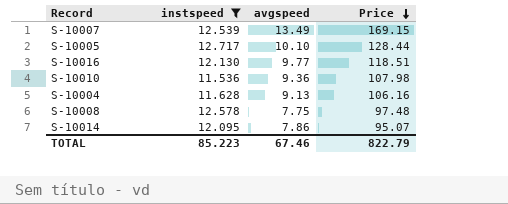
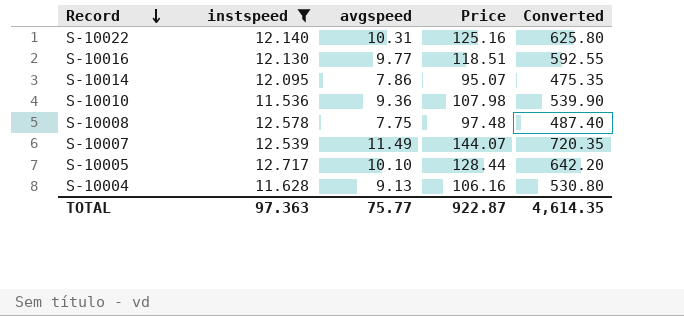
row order: Price descending -> Record descending
column Converted | formula: none -> [Price] * 5
row S-10022: none -> 12.140 | 10.31 | 125.16 | 625.80
S-10007 | avgspeed: 13.49 -> 11.49
S-10007 | Price: 169.15 -> 144.07
TOTAL | instspeed: 85.223 -> 97.363
TOTAL | avgspeed: 67.46 -> 75.77
TOTAL | Price: 822.79 -> 922.87

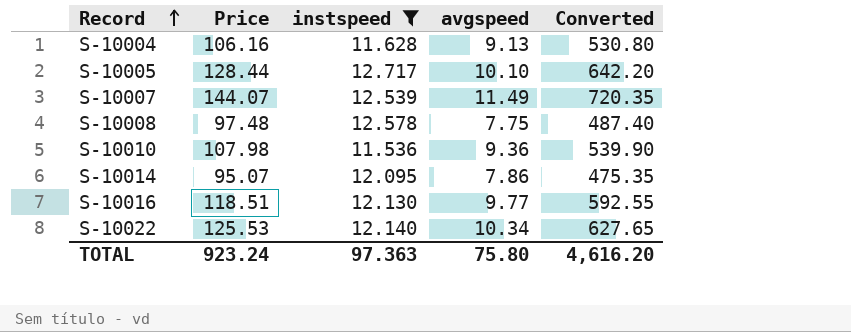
row order: Record descending -> Record ascending
column Price | position: 4 -> 2
S-10022 | Price: 125.16 -> 125.53
S-10022 | avgspeed: 10.31 -> 10.34
S-10022 | Converted: 625.80 -> 627.65
TOTAL | Price: 922.87 -> 923.24
TOTAL | avgspeed: 75.77 -> 75.80
TOTAL | Converted: 4,614.35 -> 4,616.20

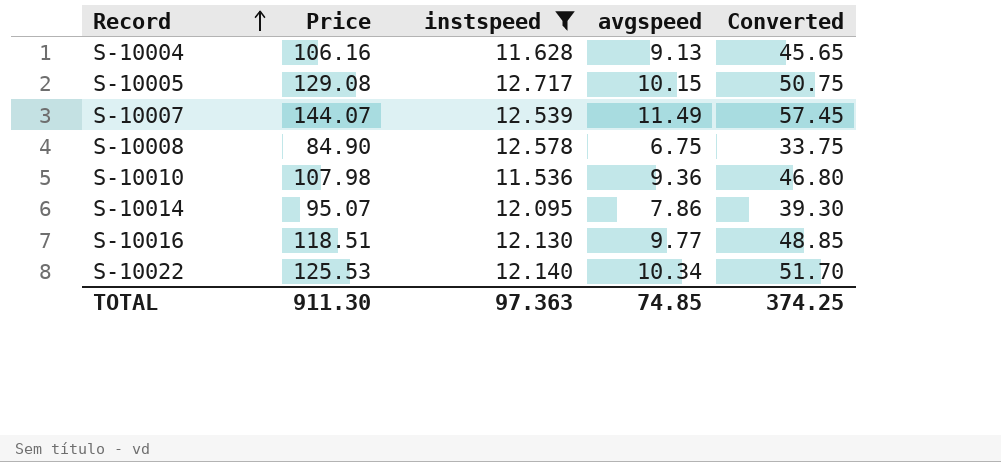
column Converted | formula: [Price] * 5 -> [avgspeed] * 5
S-10005 | Price: 128.44 -> 129.08
S-10005 | avgspeed: 10.10 -> 10.15
S-10008 | Price: 97.48 -> 84.90
S-10008 | avgspeed: 7.75 -> 6.75
TOTAL | Price: 923.24 -> 911.30
TOTAL | avgspeed: 75.80 -> 74.85
TOTAL | Converted: 4,616.20 -> 374.25

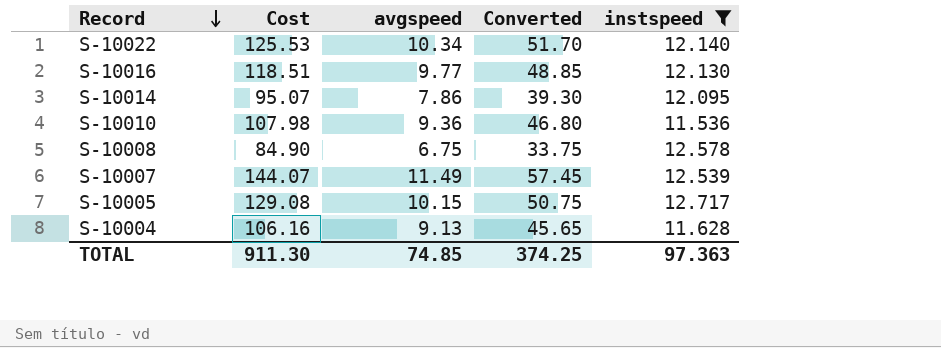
row order: Record ascending -> Record descending
column name: Price -> Cost
column instspeed | position: 3 -> 5

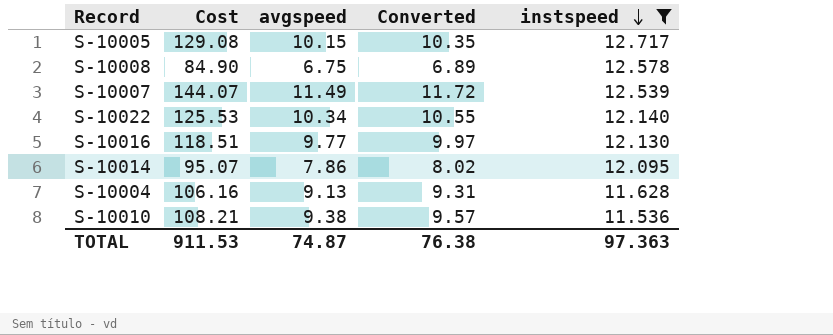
row order: Record descending -> instspeed descending
column Converted | formula: [avgspeed] * 5 -> [avgspeed] * 1.02
S-10010 | Cost: 107.98 -> 108.21
S-10010 | avgspeed: 9.36 -> 9.38
TOTAL | Cost: 911.30 -> 911.53
TOTAL | avgspeed: 74.85 -> 74.87
TOTAL | Converted: 374.25 -> 76.38

